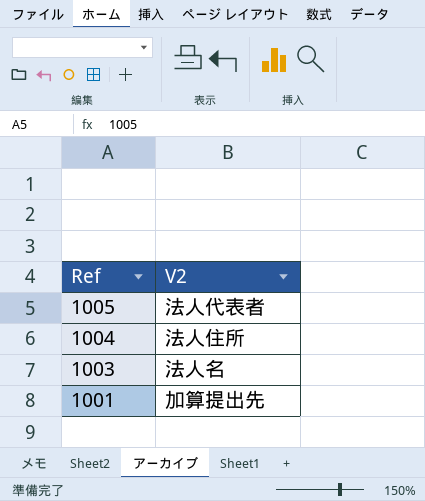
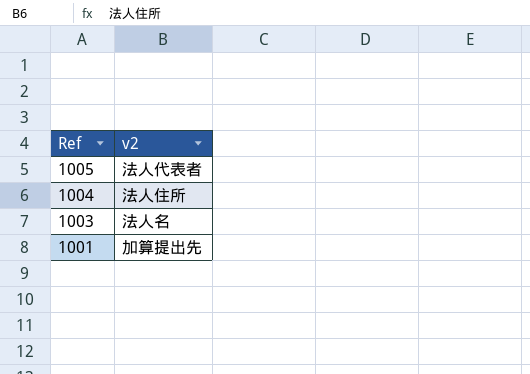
column name: V2 -> v2

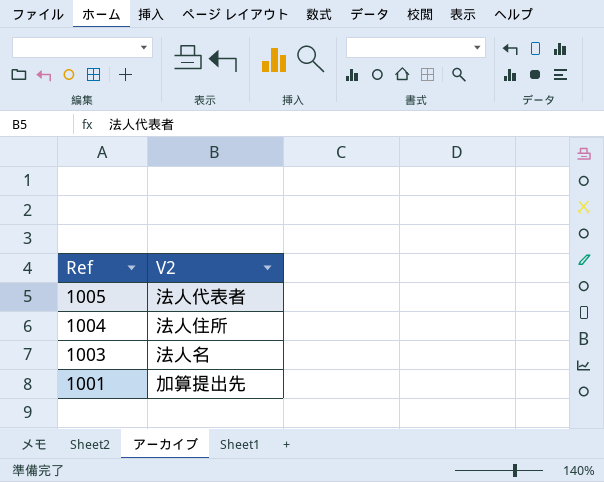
column name: v2 -> V2

